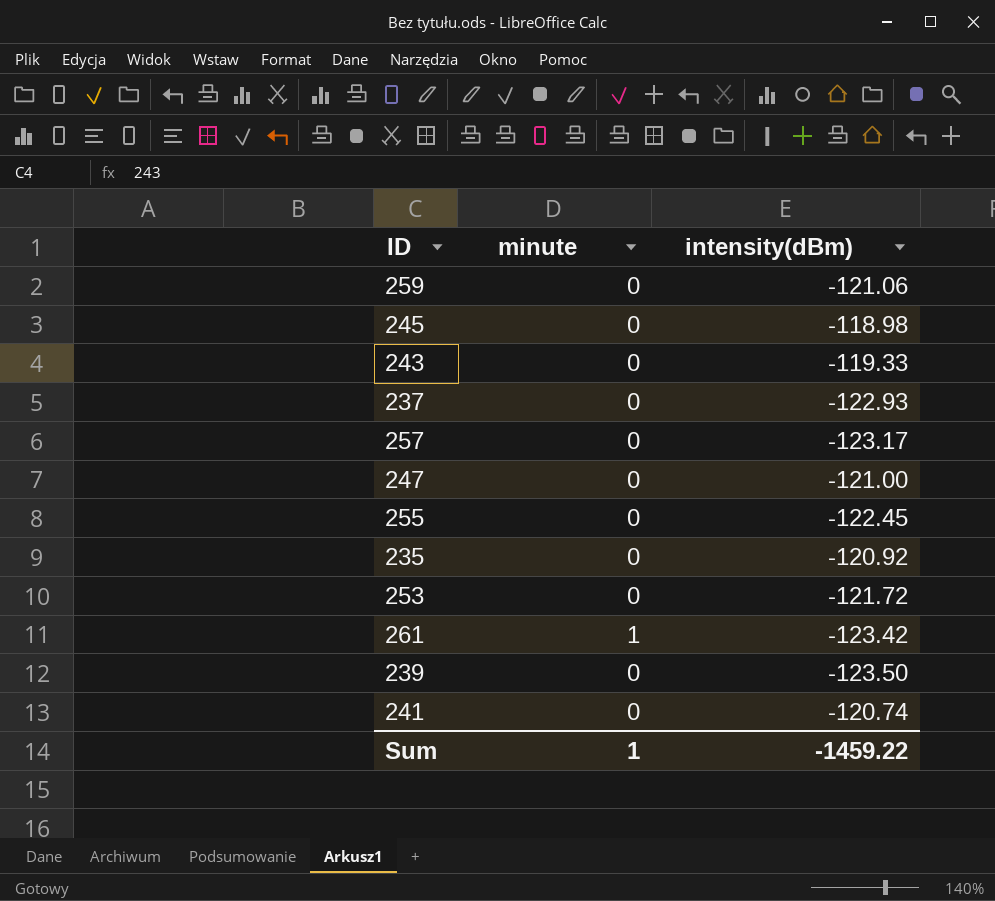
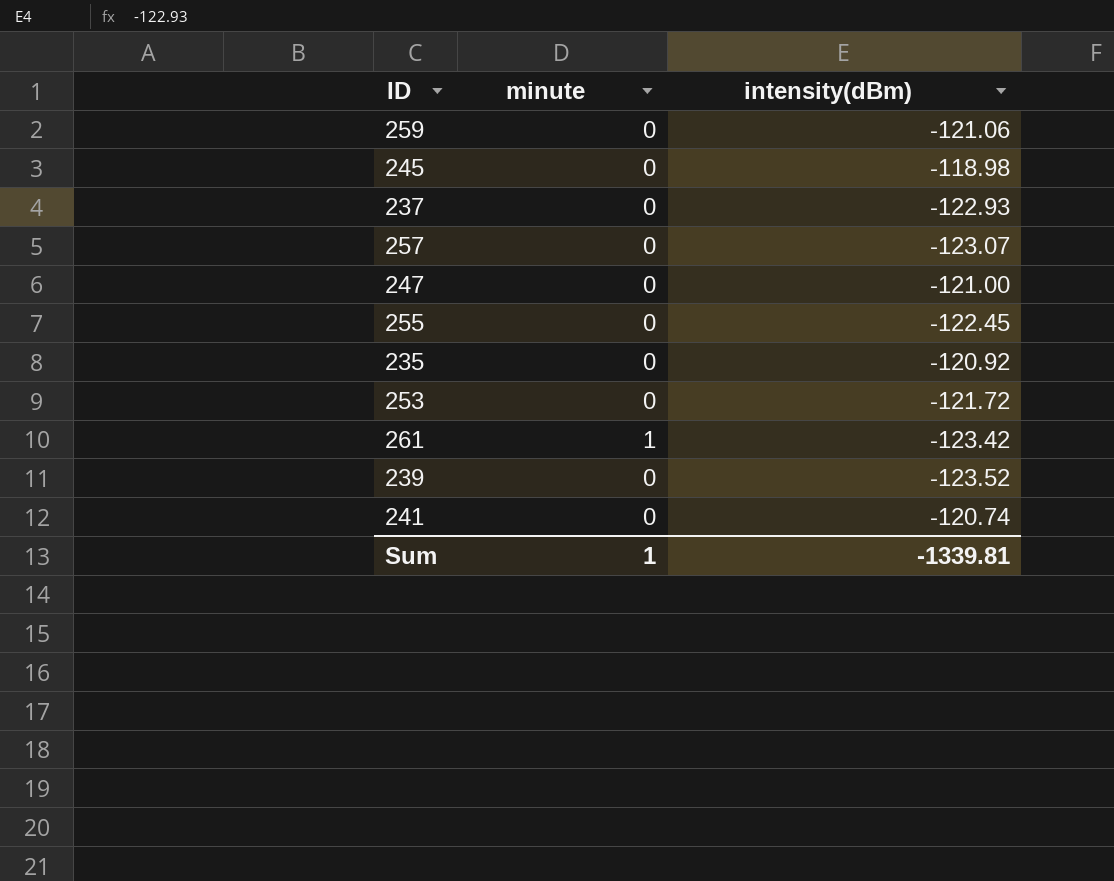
row 243: 0 | -119.33 -> none
257 | intensity(dBm): -123.17 -> -123.07
239 | intensity(dBm): -123.50 -> -123.52
Sum | intensity(dBm): -1459.22 -> -1339.81

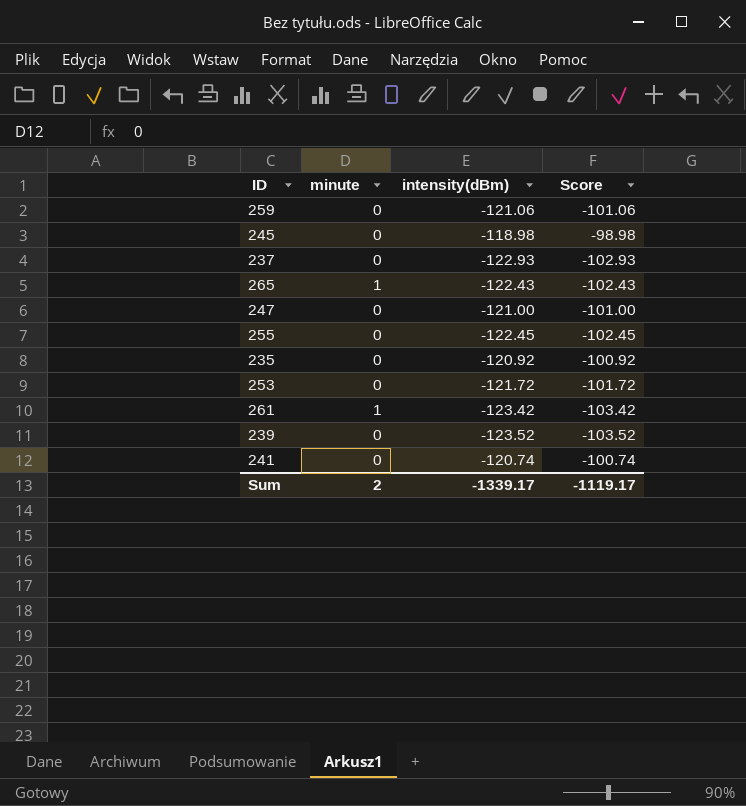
column Score | formula: none -> [intensity(dBm)] + 20
row 257: 0 | -123.07 -> none
row 265: none -> 1 | -122.43 | -102.43
Sum | minute: 1 -> 2
Sum | intensity(dBm): -1339.81 -> -1339.17

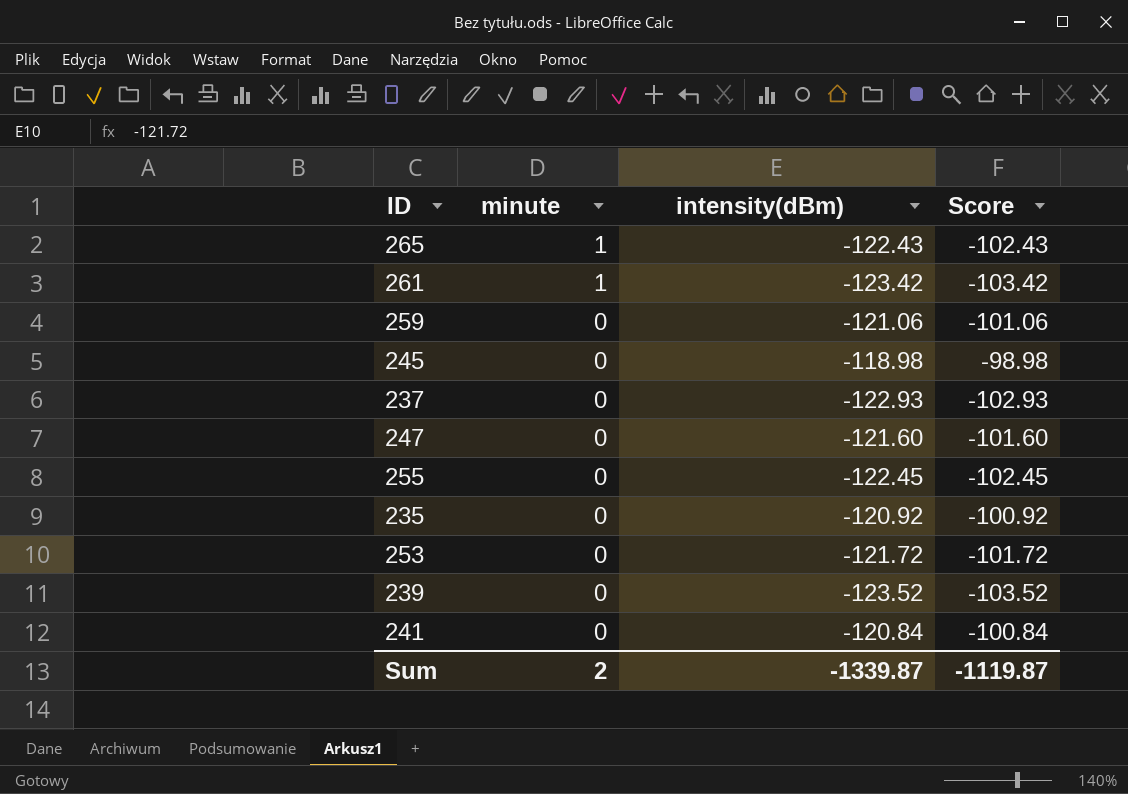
row order: none -> minute descending
247 | intensity(dBm): -121.00 -> -121.60
247 | Score: -101.00 -> -101.60
241 | intensity(dBm): -120.74 -> -120.84
241 | Score: -100.74 -> -100.84
Sum | intensity(dBm): -1339.17 -> -1339.87
Sum | Score: -1119.17 -> -1119.87

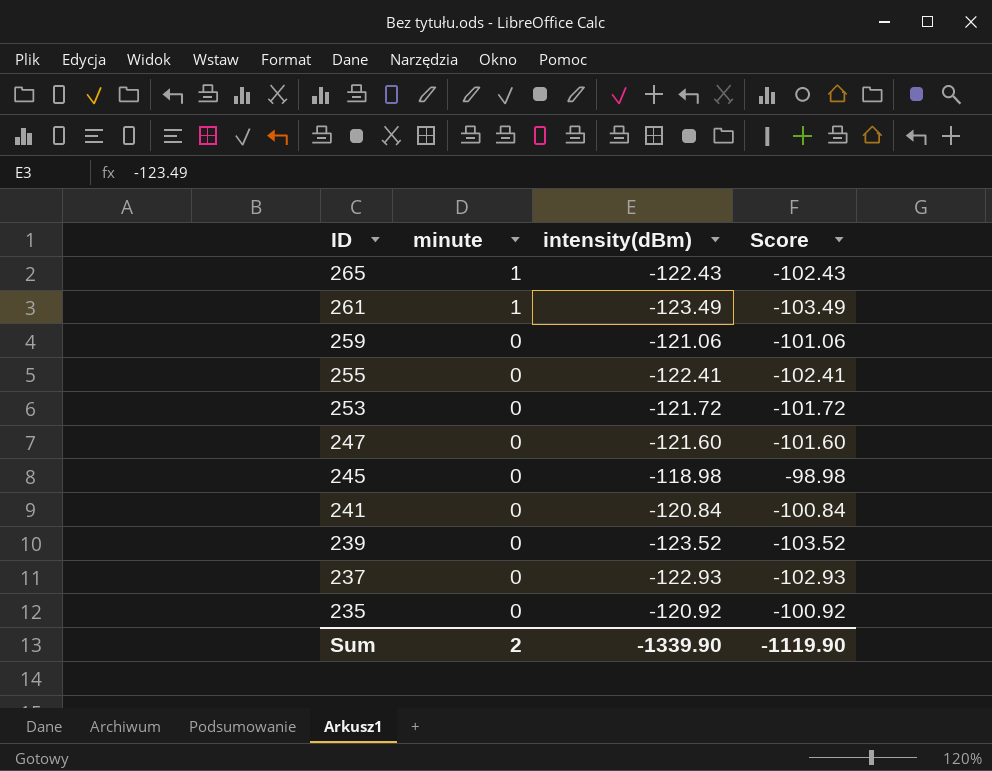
row order: minute descending -> ID descending
261 | intensity(dBm): -123.42 -> -123.49
261 | Score: -103.42 -> -103.49
255 | intensity(dBm): -122.45 -> -122.41
255 | Score: -102.45 -> -102.41
Sum | intensity(dBm): -1339.87 -> -1339.90
Sum | Score: -1119.87 -> -1119.90

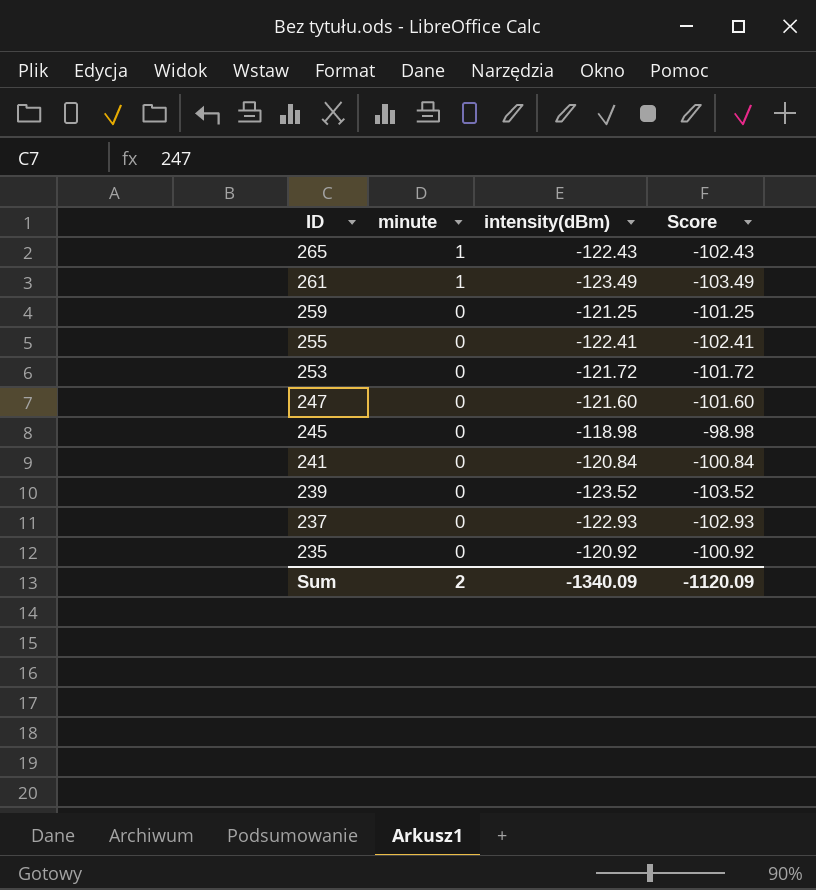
259 | intensity(dBm): -121.06 -> -121.25
259 | Score: -101.06 -> -101.25
Sum | intensity(dBm): -1339.90 -> -1340.09
Sum | Score: -1119.90 -> -1120.09

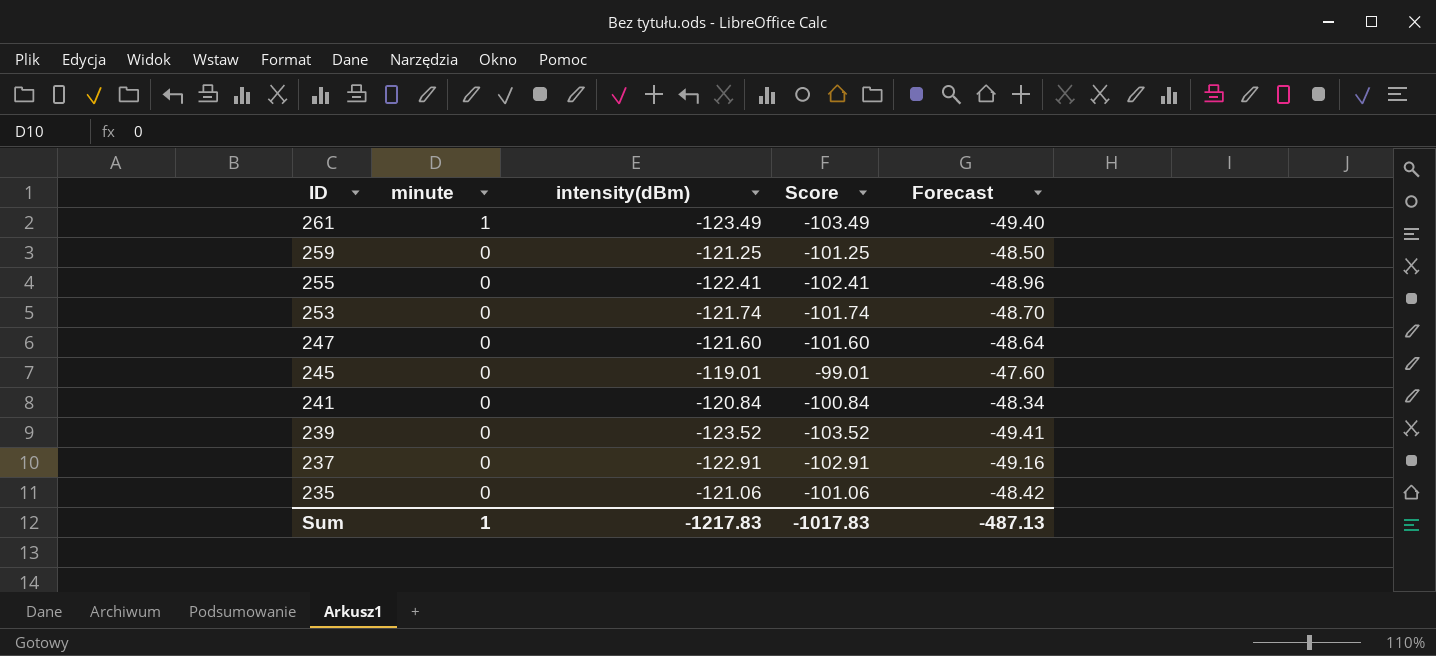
column Forecast | formula: none -> [intensity(dBm)] * 0.4
row 265: 1 | -122.43 | -102.43 -> none
253 | intensity(dBm): -121.72 -> -121.74
253 | Score: -101.72 -> -101.74
245 | intensity(dBm): -118.98 -> -119.01
245 | Score: -98.98 -> -99.01
237 | intensity(dBm): -122.93 -> -122.91
237 | Score: -102.93 -> -102.91
235 | intensity(dBm): -120.92 -> -121.06
235 | Score: -100.92 -> -101.06
Sum | minute: 2 -> 1
Sum | intensity(dBm): -1340.09 -> -1217.83
Sum | Score: -1120.09 -> -1017.83

